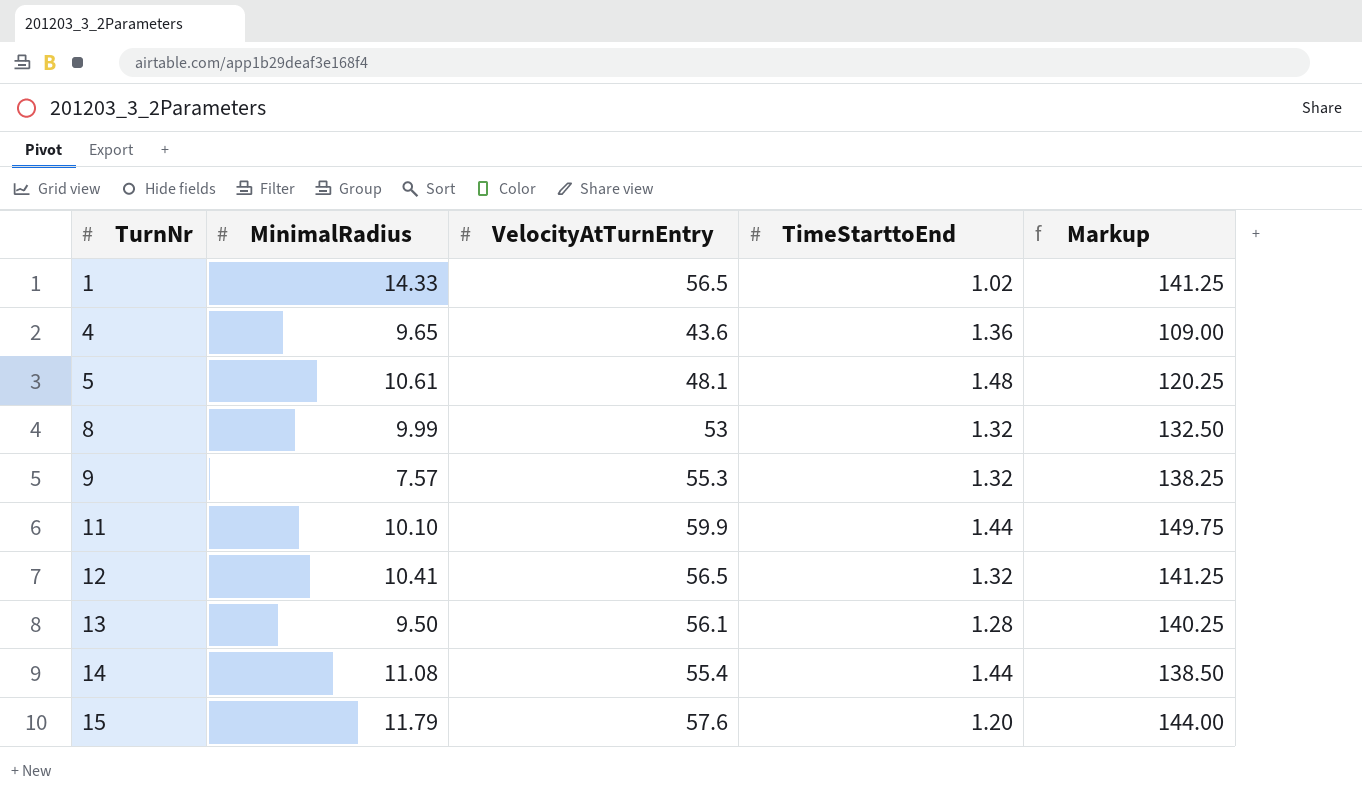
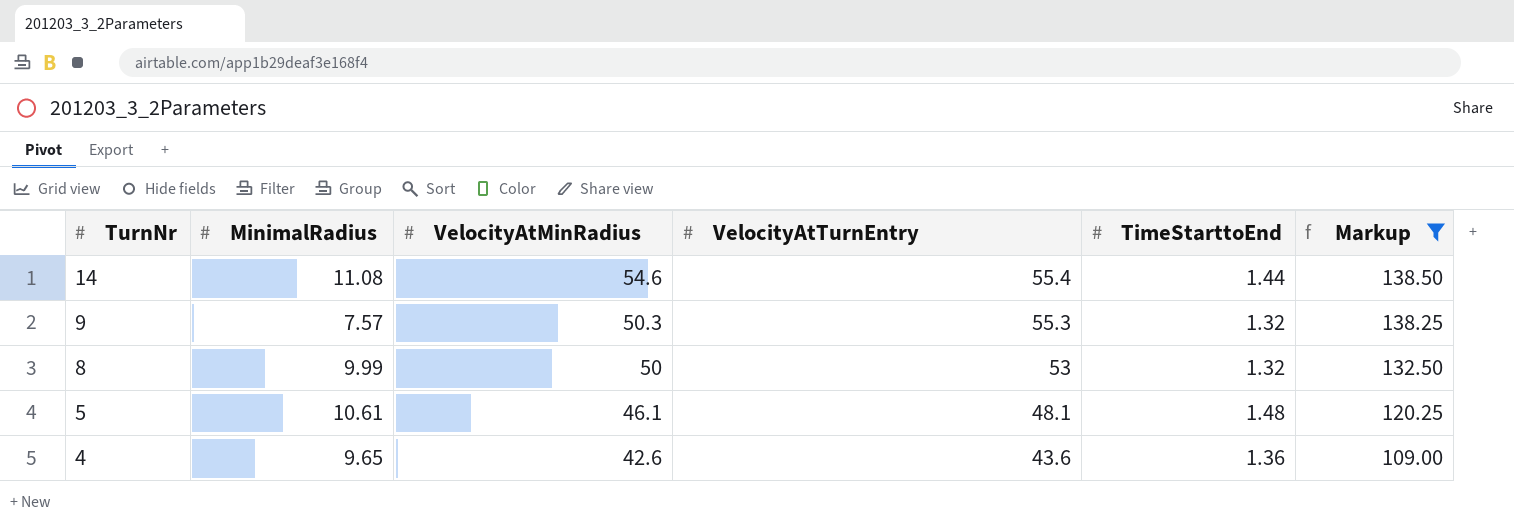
filter: none -> Markup <= 138.50
row order: TurnNr ascending -> TurnNr descending
column VelocityAtMinRadius | position: none -> 3

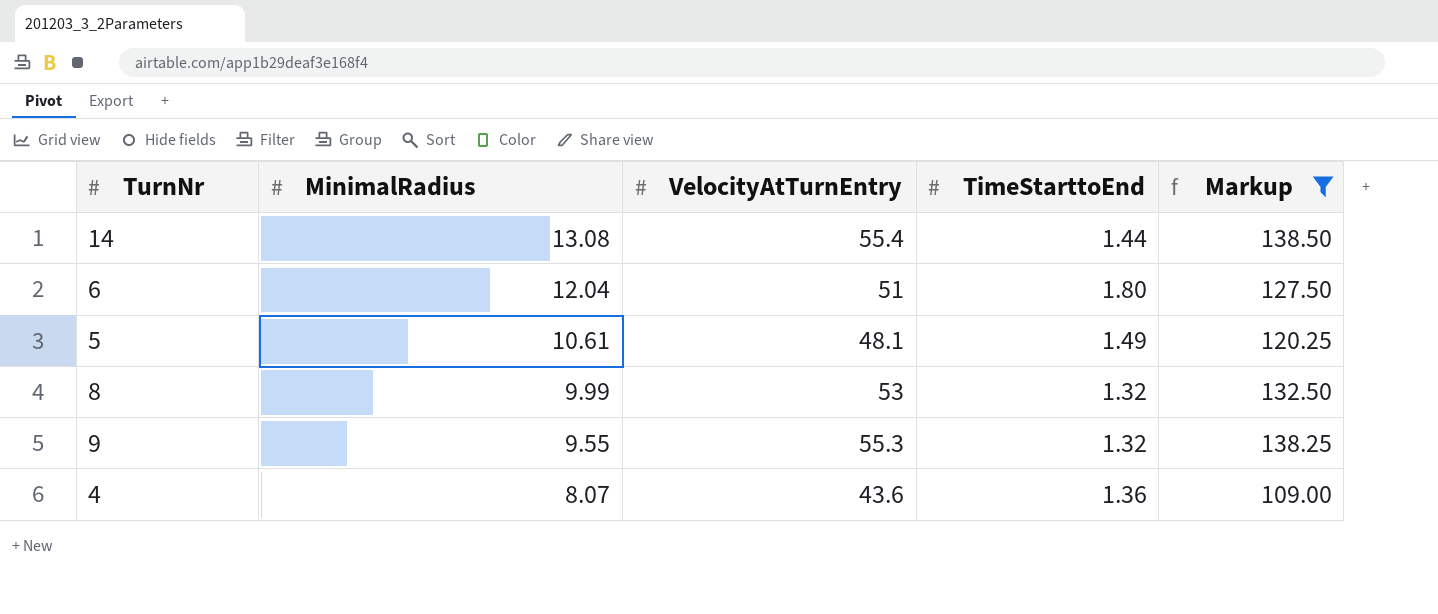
row order: TurnNr descending -> MinimalRadius descending
column VelocityAtMinRadius | position: 3 -> none
14 | MinimalRadius: 11.08 -> 13.08
row 6: none -> 12.04 | 51 | 1.80 | 127.50
5 | TimeStarttoEnd: 1.48 -> 1.49
9 | MinimalRadius: 7.57 -> 9.55
4 | MinimalRadius: 9.65 -> 8.07

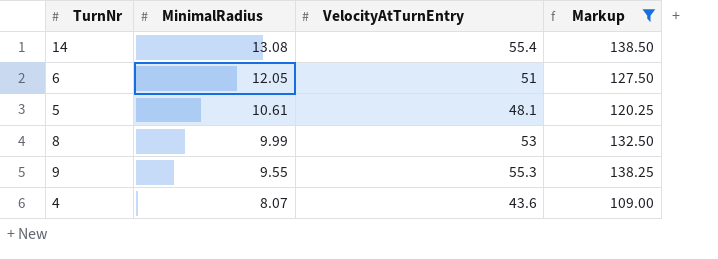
column TimeStarttoEnd | position: 4 -> none
6 | MinimalRadius: 12.04 -> 12.05

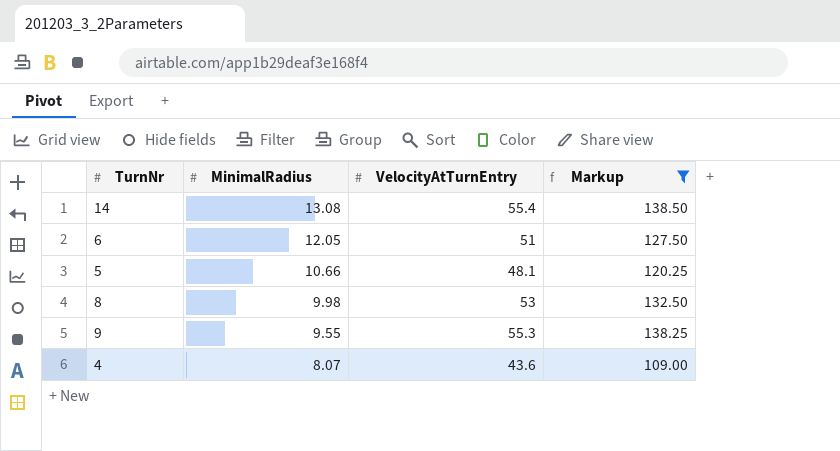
5 | MinimalRadius: 10.61 -> 10.66
8 | MinimalRadius: 9.99 -> 9.98

